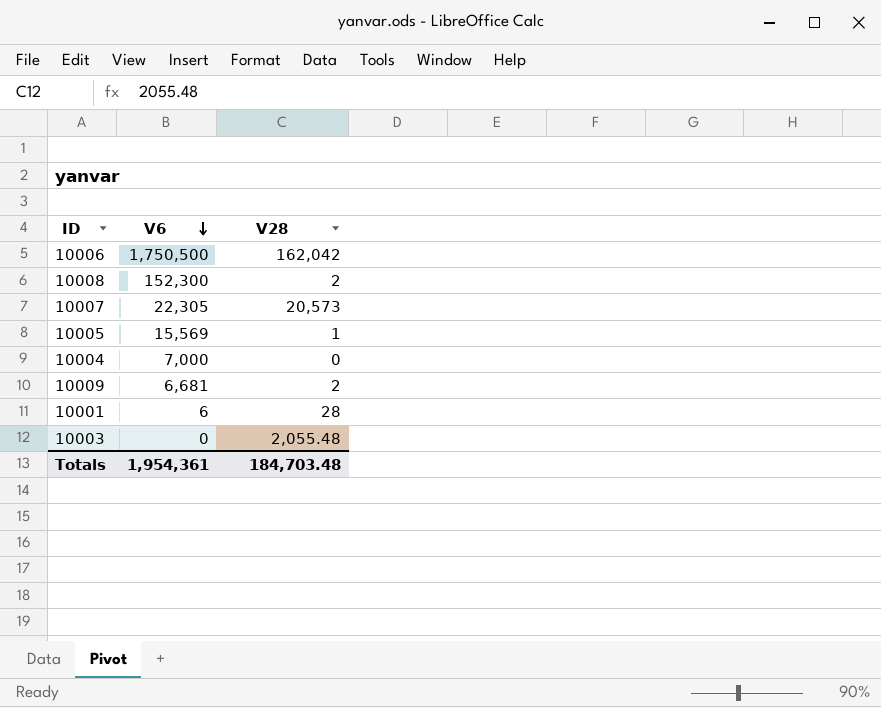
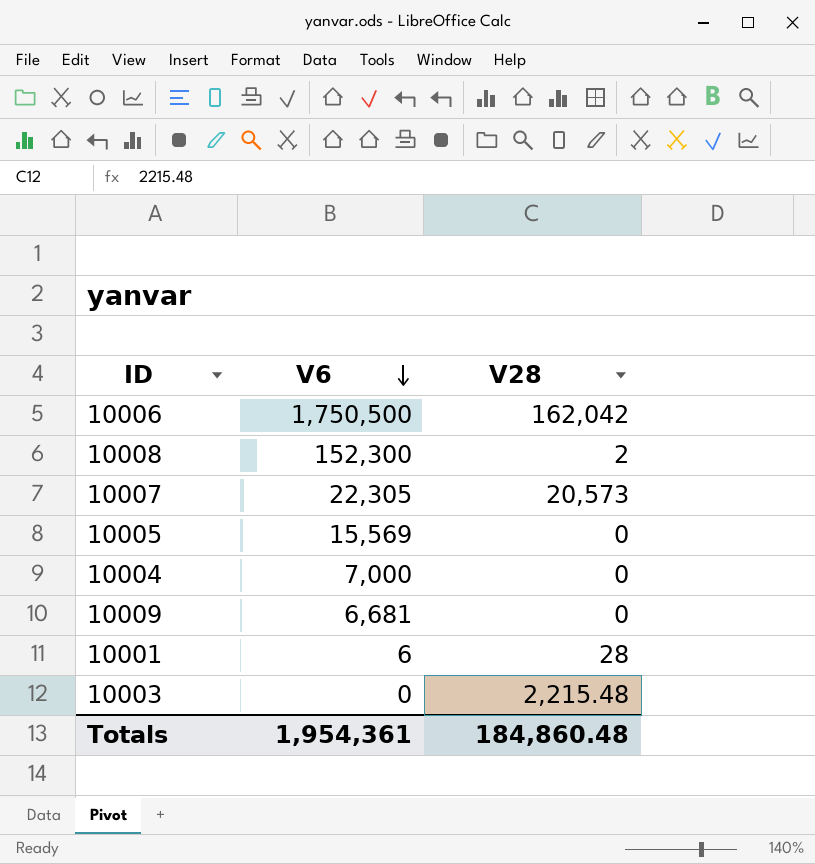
10005 | V28: 1 -> 0
10009 | V28: 2 -> 0
10003 | V28: 2,055.48 -> 2,215.48
Totals | V28: 184,703.48 -> 184,860.48

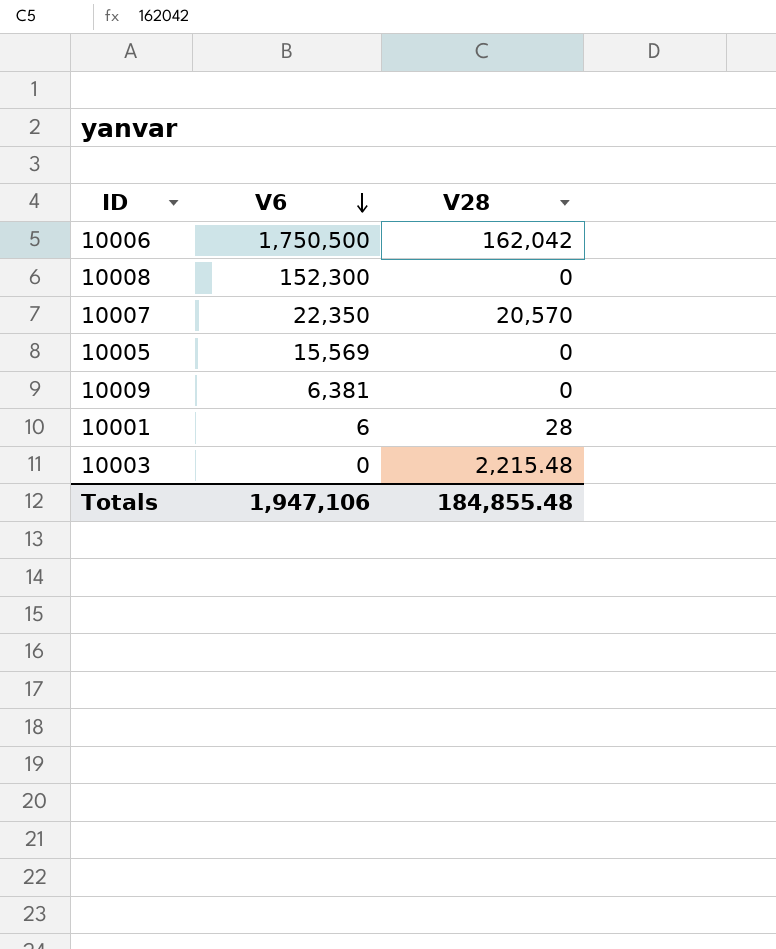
row 10004: 7,000 | 0 -> none
10008 | V28: 2 -> 0
10007 | V6: 22,305 -> 22,350
10007 | V28: 20,573 -> 20,570
10009 | V6: 6,681 -> 6,381
Totals | V6: 1,954,361 -> 1,947,106
Totals | V28: 184,860.48 -> 184,855.48

